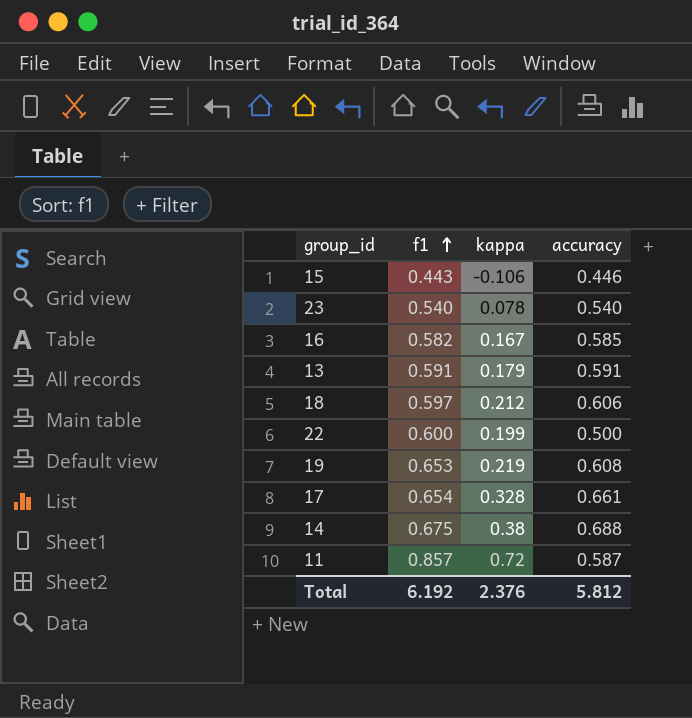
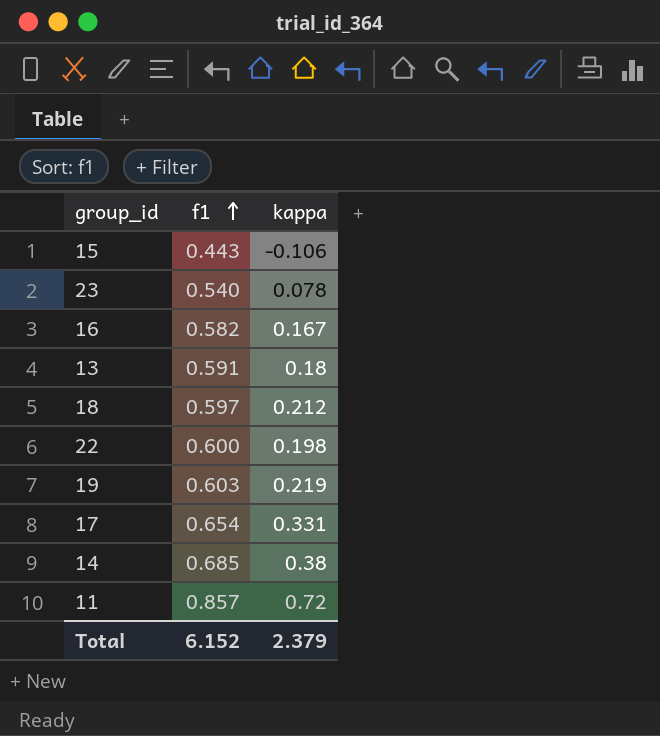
column accuracy | position: 4 -> none
13 | kappa: 0.179 -> 0.18
22 | kappa: 0.199 -> 0.198
19 | f1: 0.653 -> 0.603
17 | kappa: 0.328 -> 0.331
14 | f1: 0.675 -> 0.685
Total | f1: 6.192 -> 6.152
Total | kappa: 2.376 -> 2.379

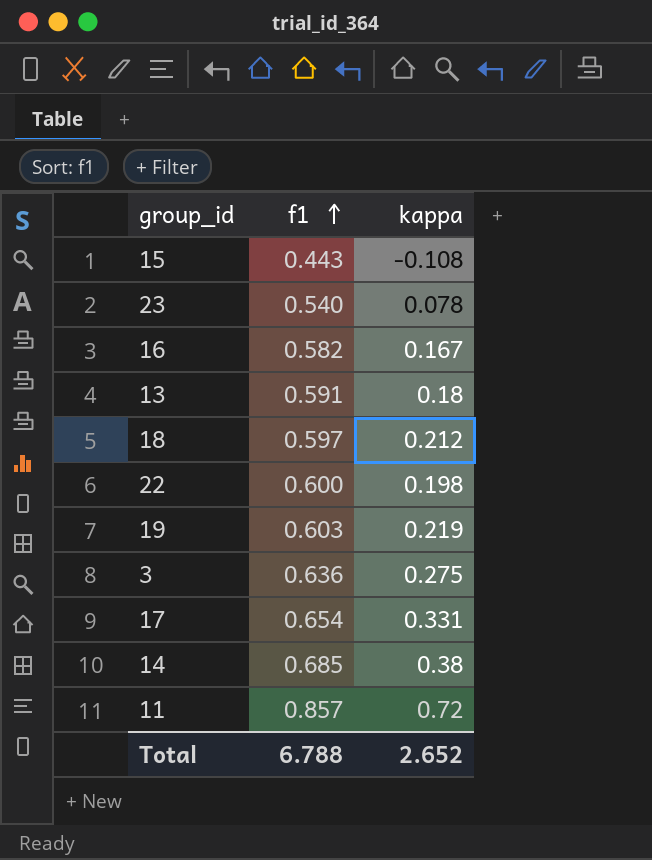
15 | kappa: -0.106 -> -0.108
row 3: none -> 0.636 | 0.275
Total | f1: 6.152 -> 6.788
Total | kappa: 2.379 -> 2.652

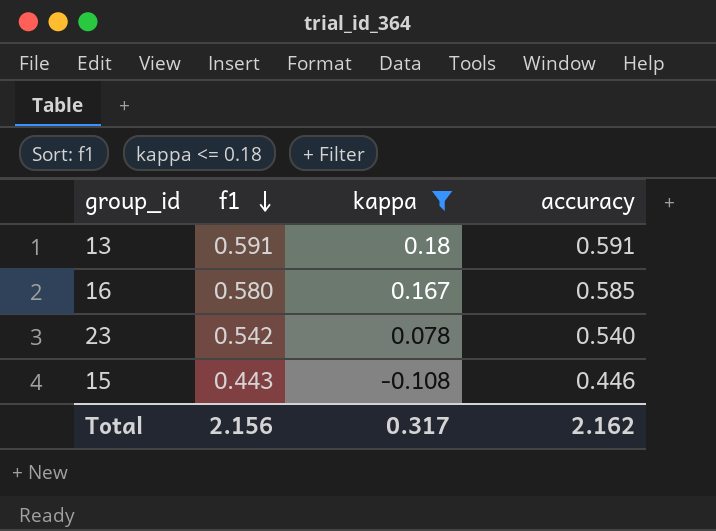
filter: none -> kappa <= 0.18
row order: f1 ascending -> f1 descending
column accuracy | position: none -> 4
16 | f1: 0.582 -> 0.580
23 | f1: 0.540 -> 0.542
Total | f1: 6.788 -> 2.156
Total | kappa: 2.652 -> 0.317

